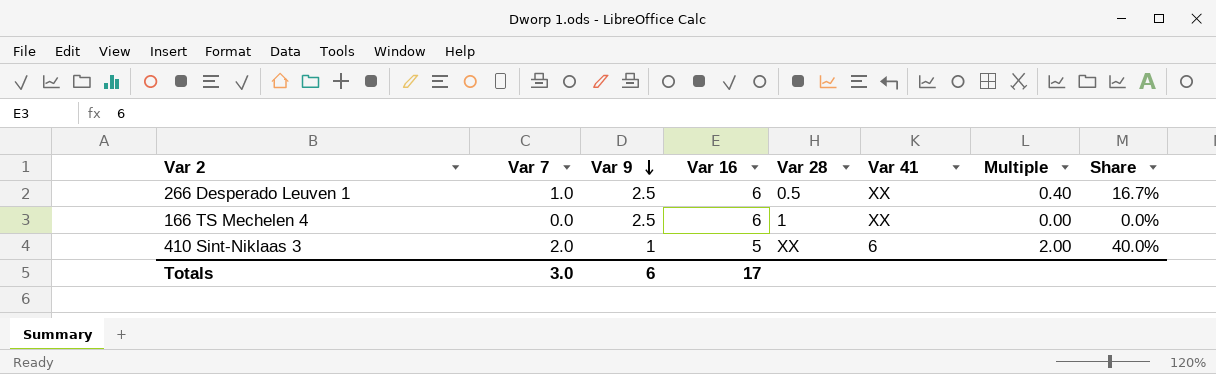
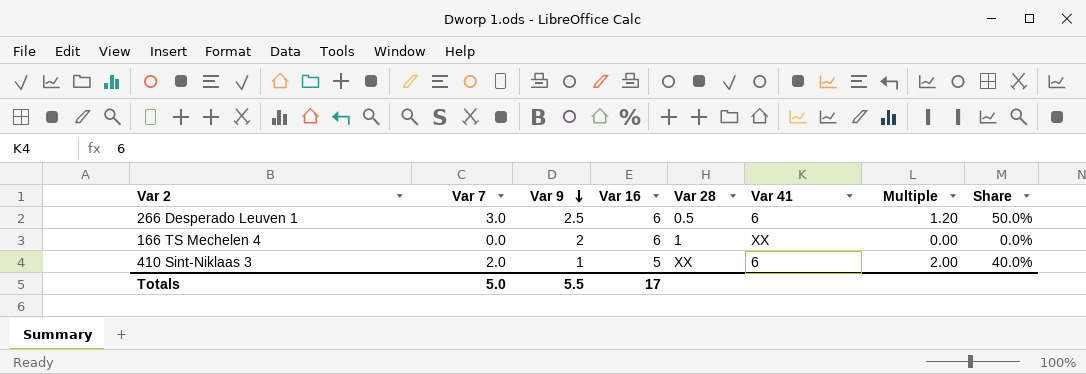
266 Desperado Leuven 1 | Var 7: 1.0 -> 3.0
266 Desperado Leuven 1 | Var 41: XX -> 6
266 Desperado Leuven 1 | Multiple: 0.40 -> 1.20
266 Desperado Leuven 1 | Share: 16.7% -> 50.0%
166 TS Mechelen 4 | Var 9: 2.5 -> 2
Totals | Var 7: 3.0 -> 5.0
Totals | Var 9: 6 -> 5.5

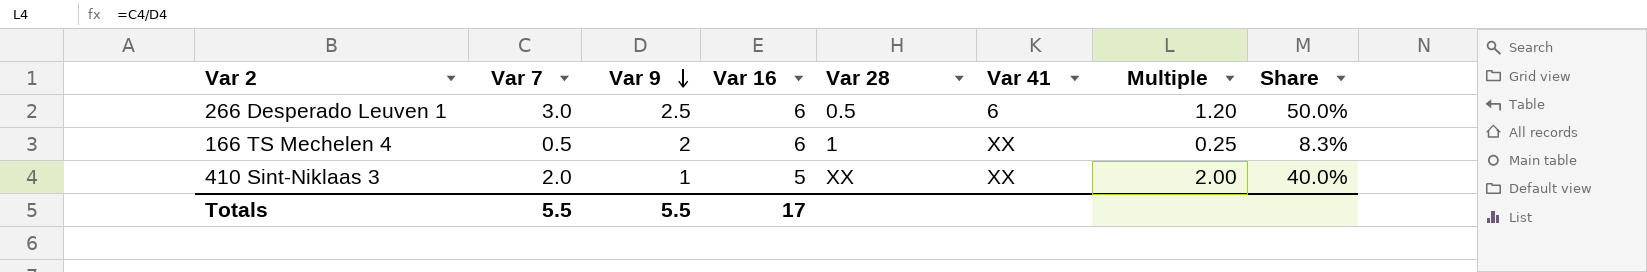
166 TS Mechelen 4 | Var 7: 0.0 -> 0.5
166 TS Mechelen 4 | Multiple: 0.00 -> 0.25
166 TS Mechelen 4 | Share: 0.0% -> 8.3%
410 Sint-Niklaas 3 | Var 41: 6 -> XX
Totals | Var 7: 5.0 -> 5.5

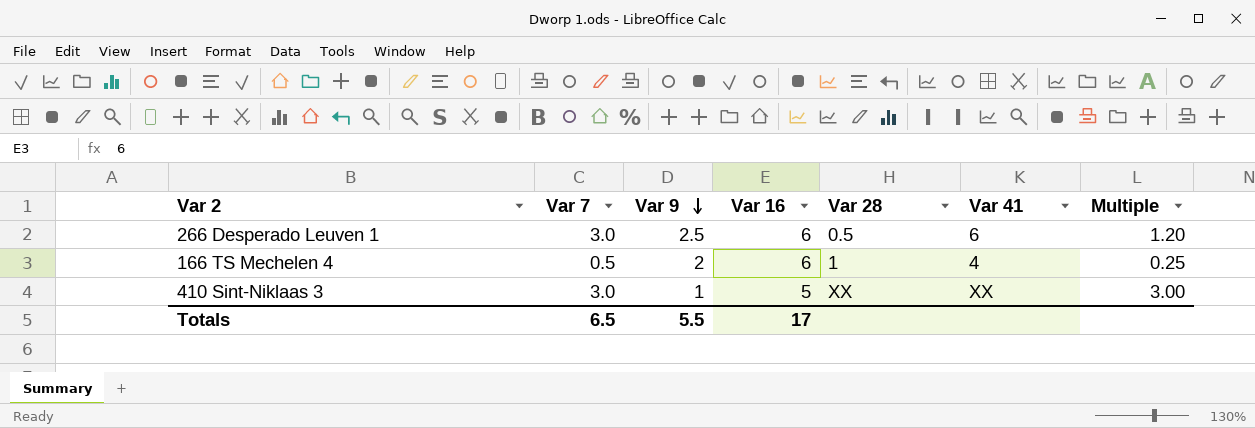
column Share | formula: [Var 7] / [Var 16] -> none
166 TS Mechelen 4 | Var 41: XX -> 4
410 Sint-Niklaas 3 | Var 7: 2.0 -> 3.0
410 Sint-Niklaas 3 | Multiple: 2.00 -> 3.00
Totals | Var 7: 5.5 -> 6.5

